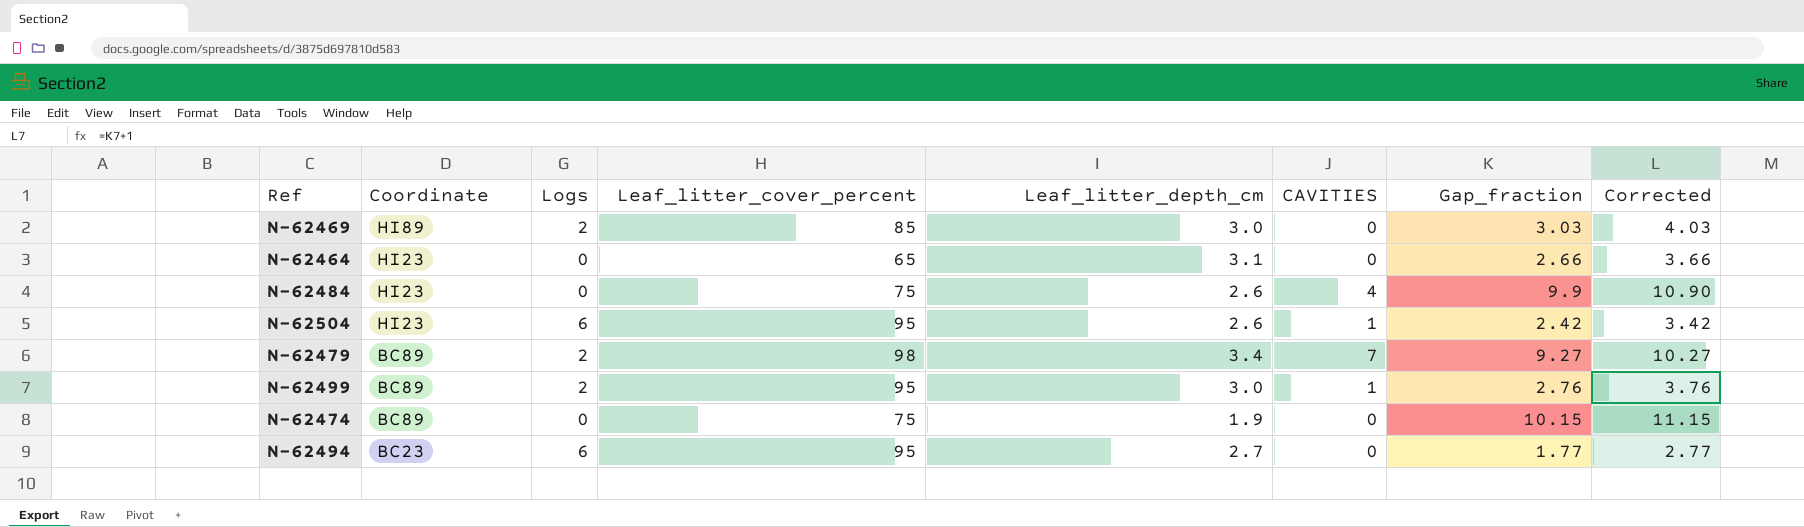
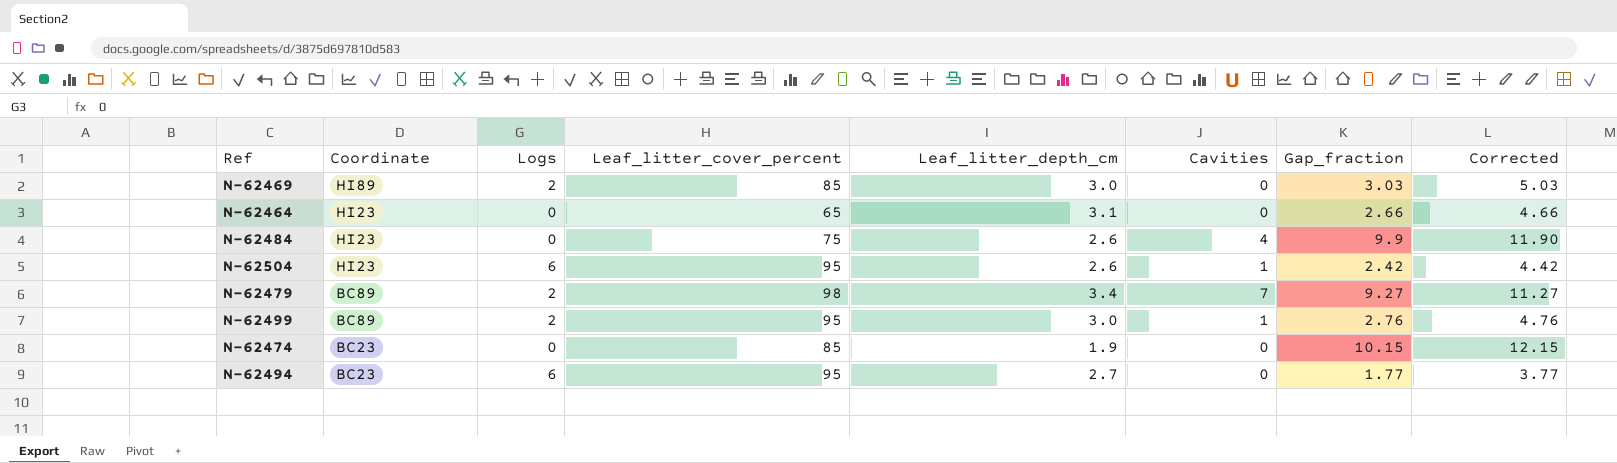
column name: CAVITIES -> Cavities
column Corrected | formula: [Gap_fraction] + 1 -> [Gap_fraction] + 2
N-62474 | Coordinate: BC89 -> BC23
N-62474 | Leaf_litter_cover_percent: 75 -> 85

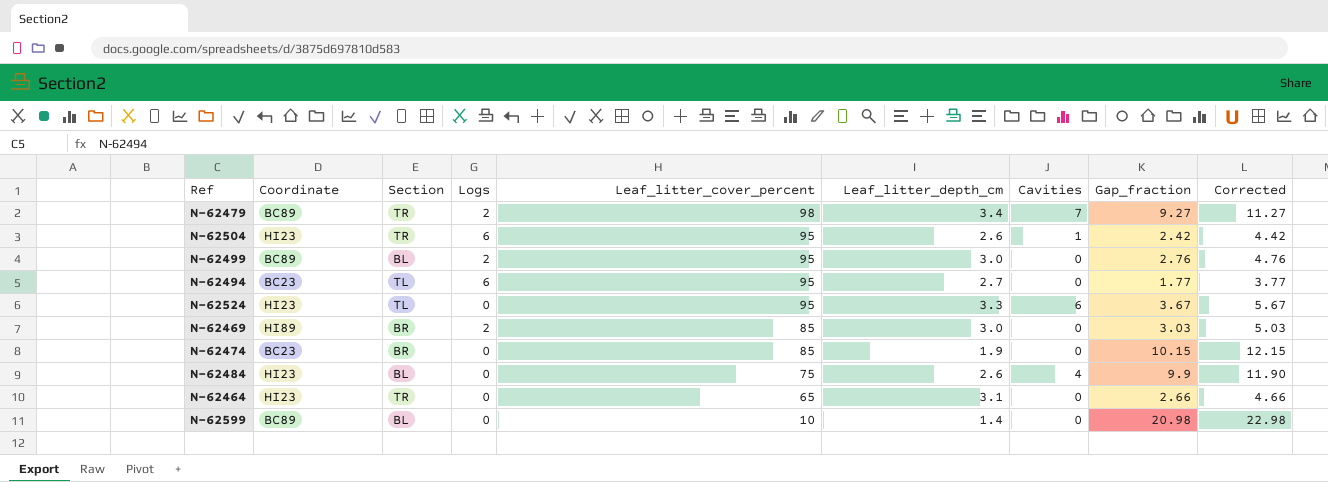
row order: Coordinate descending -> Leaf_litter_cover_percent descending
column Section | position: none -> 3
N-62499 | Cavities: 1 -> 0
row N-62524: none -> HI23 | TL | 0 | 95 | 3.3 | 6 | 3.67 | 5.67
row N-62599: none -> BC89 | BL | 0 | 10 | 1.4 | 0 | 20.98 | 22.98

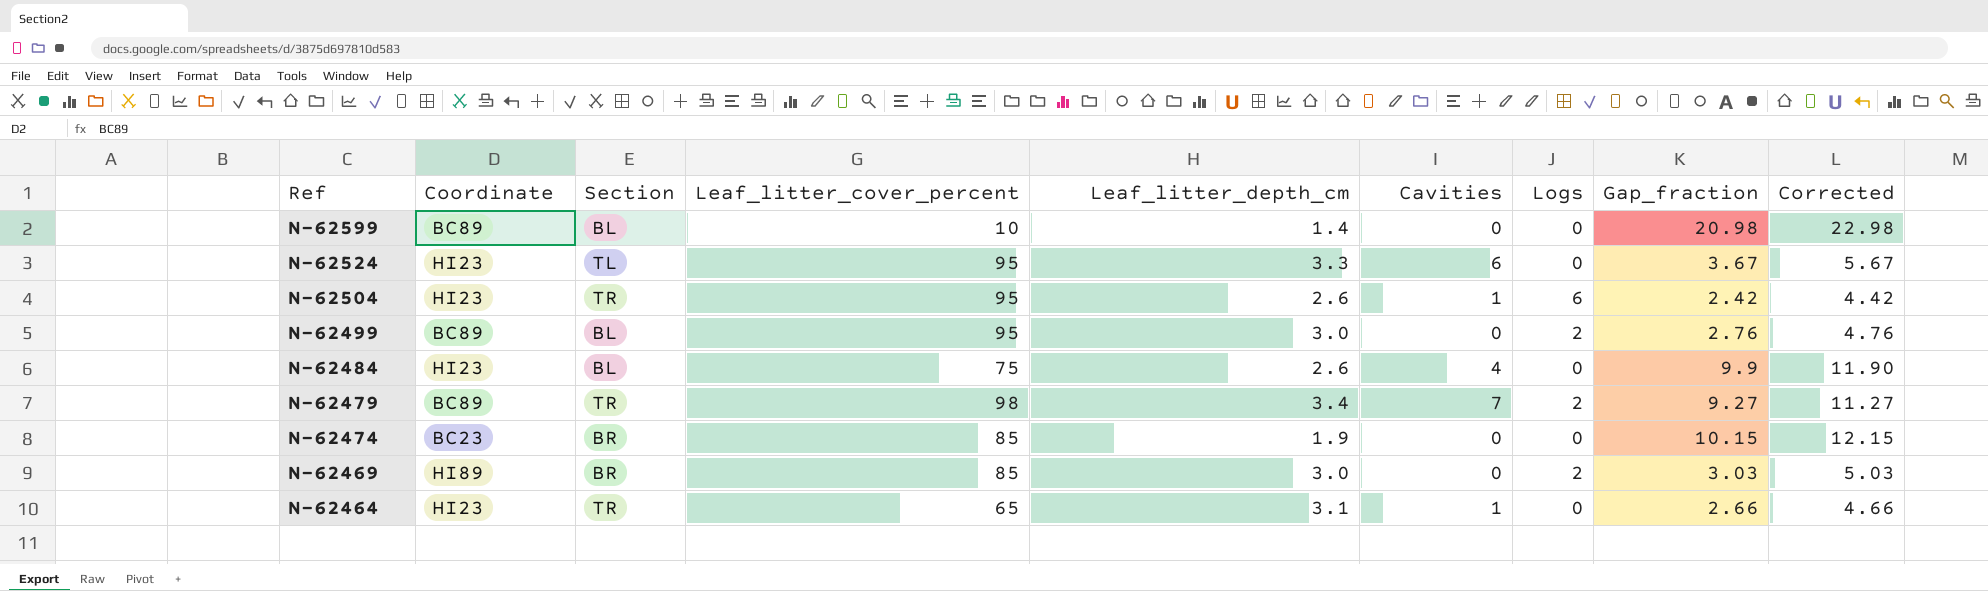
row order: Leaf_litter_cover_percent descending -> Ref descending
column Logs | position: 4 -> 7
row N-62494: BC23 | TL | 6 | 95 | 2.7 | 0 | 1.77 | 3.77 -> none
N-62464 | Cavities: 0 -> 1

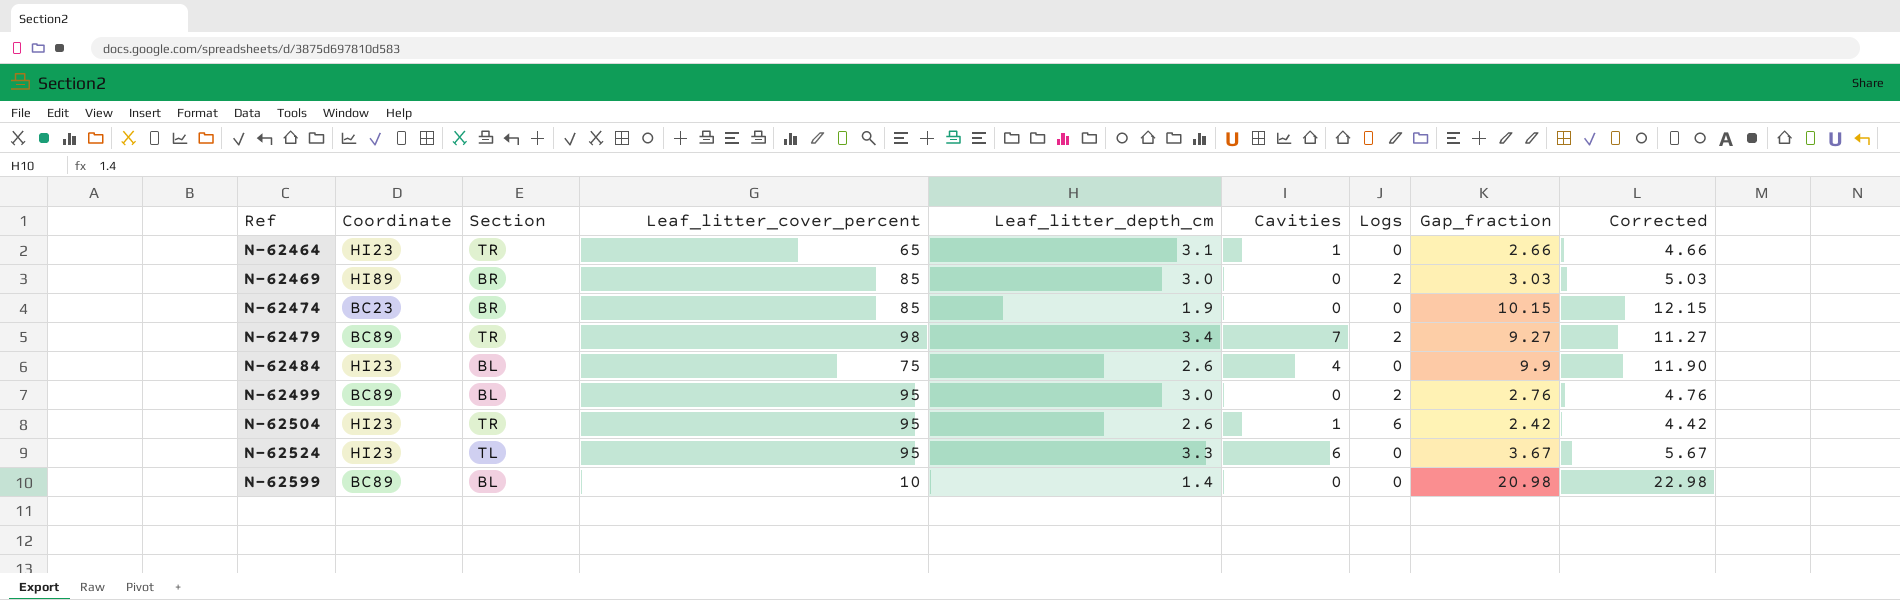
row order: Ref descending -> Ref ascending

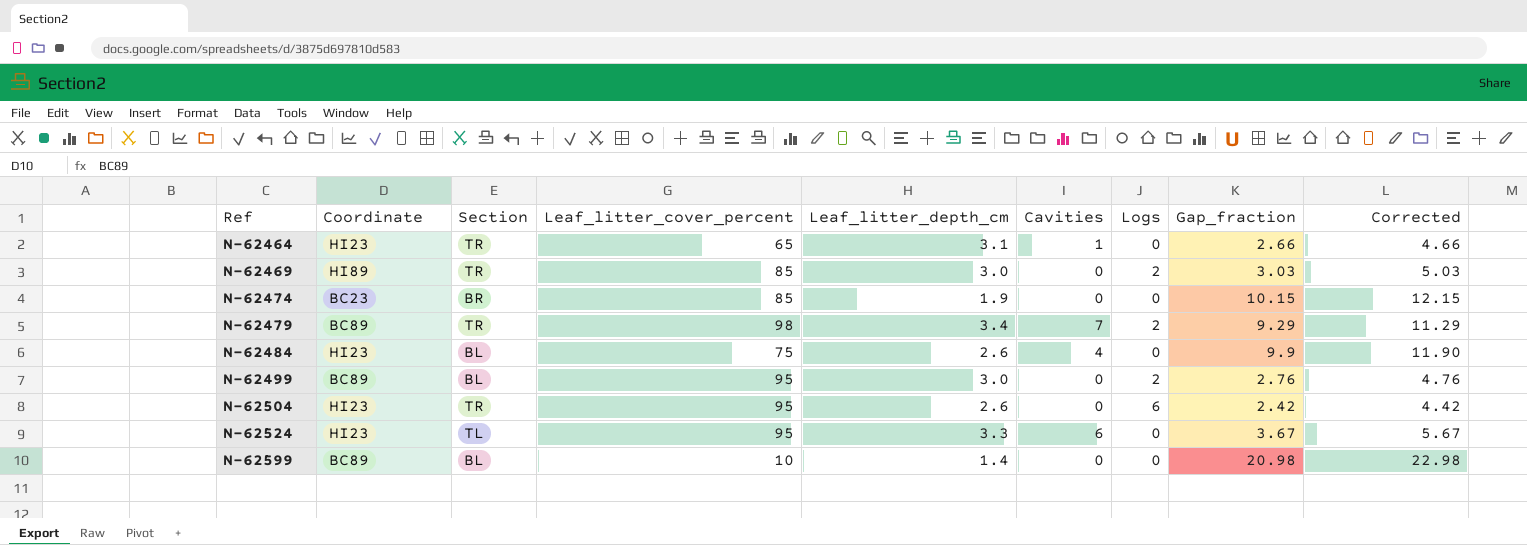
N-62469 | Section: BR -> TR
N-62479 | Gap_fraction: 9.27 -> 9.29
N-62479 | Corrected: 11.27 -> 11.29
N-62504 | Cavities: 1 -> 0

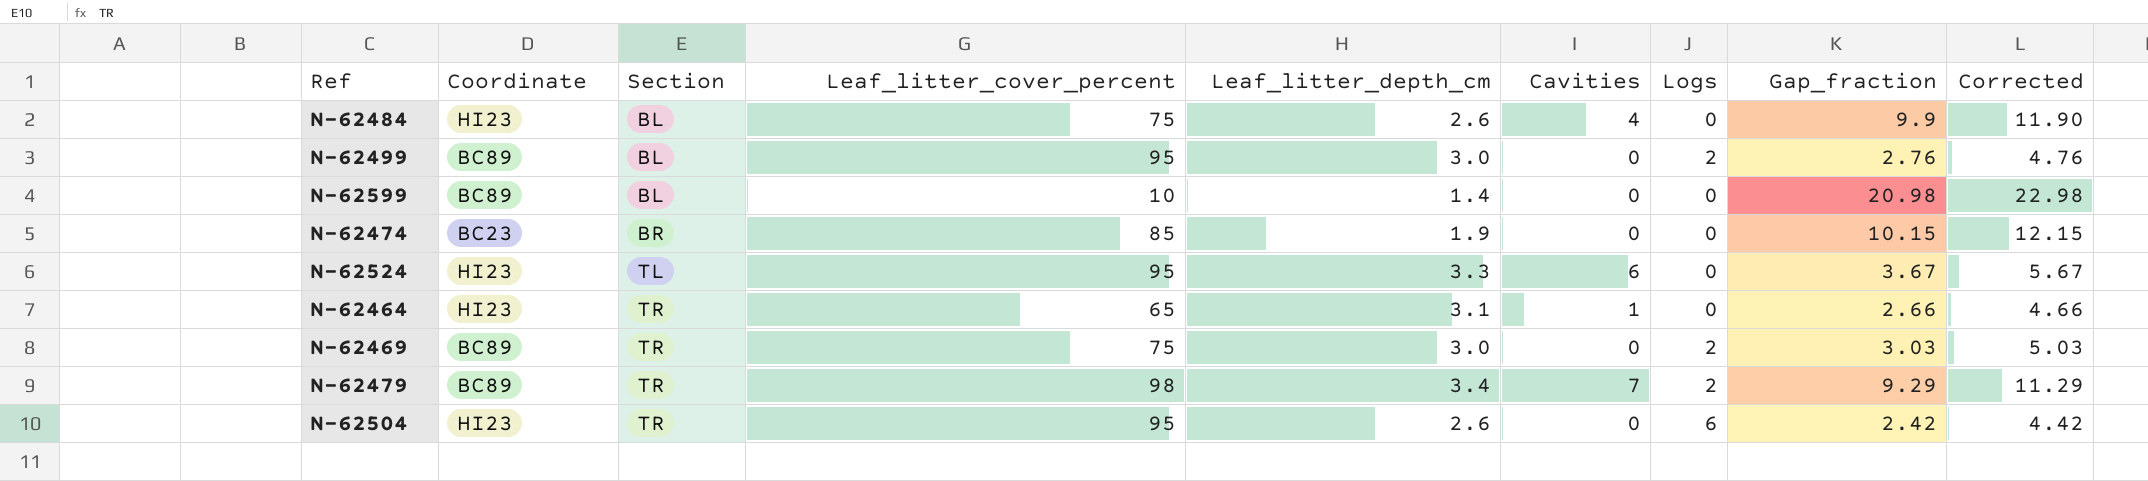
row order: Ref ascending -> Section ascending
N-62469 | Coordinate: HI89 -> BC89
N-62469 | Leaf_litter_cover_percent: 85 -> 75

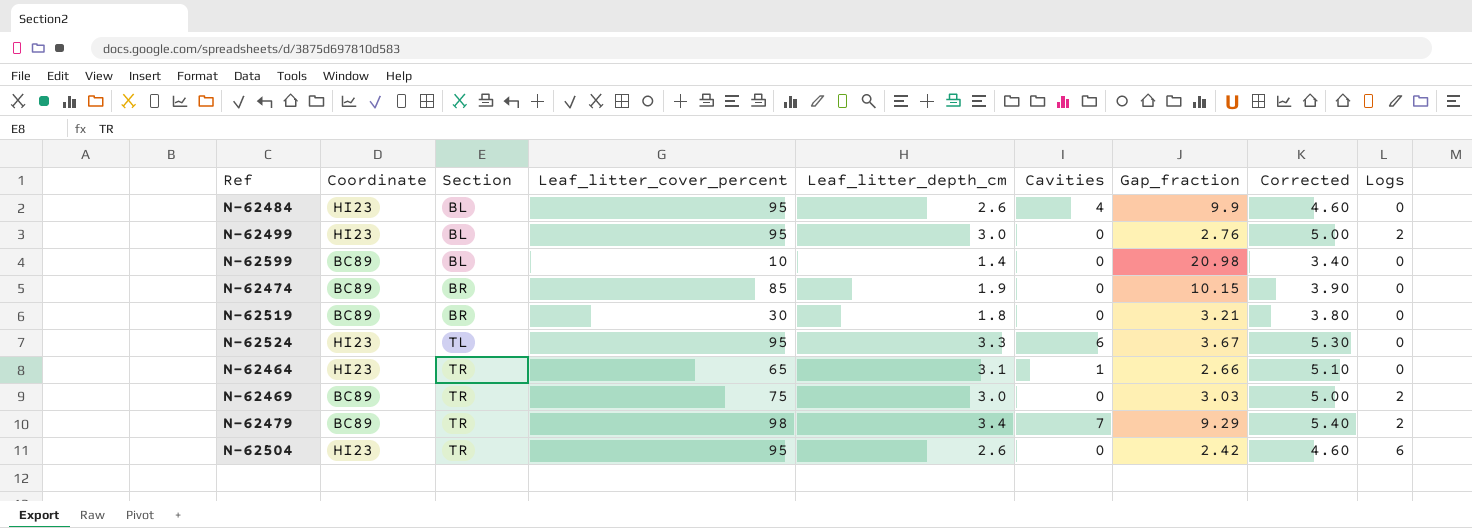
column Corrected | formula: [Gap_fraction] + 2 -> [Leaf_litter_depth_cm] + 2
column Logs | position: 7 -> 9
N-62484 | Leaf_litter_cover_percent: 75 -> 95
N-62499 | Coordinate: BC89 -> HI23
N-62474 | Coordinate: BC23 -> BC89
row N-62519: none -> BC89 | BR | 30 | 1.8 | 0 | 3.21 | 3.80 | 0

